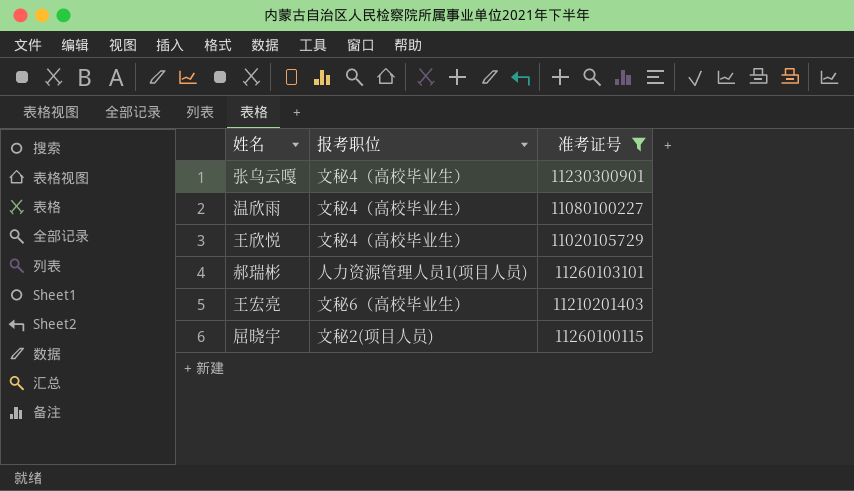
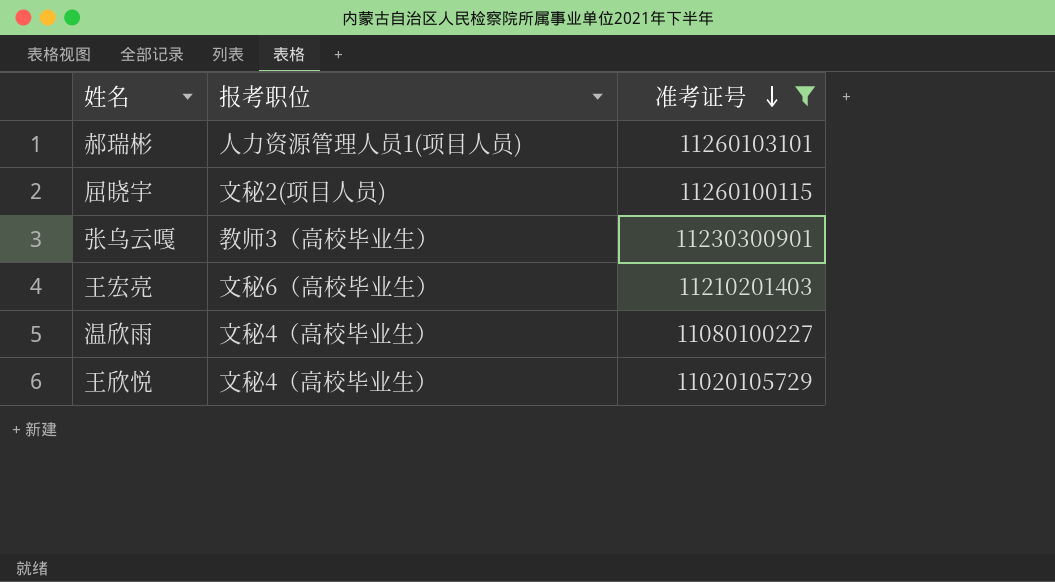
row order: none -> 准考证号 descending
张乌云嘎 | 报考职位: 文秘4（高校毕业生） -> 教师3（高校毕业生）

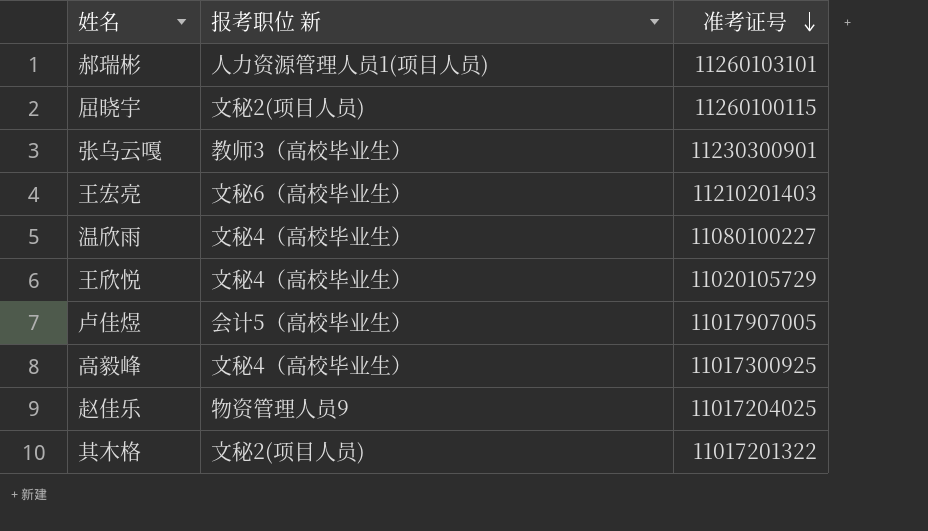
filter: 准考证号 >= 11020105729 -> none
column name: 报考职位 -> 报考职位 新

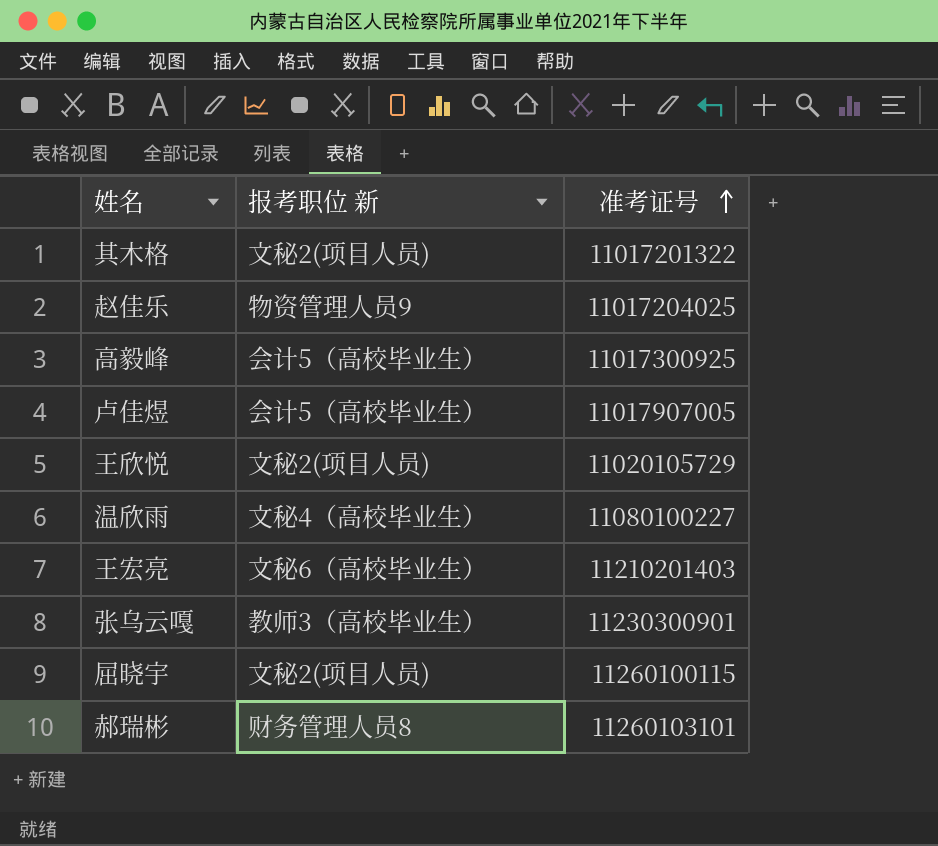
row order: 准考证号 descending -> 准考证号 ascending
高毅峰 | 报考职位 新: 文秘4（高校毕业生） -> 会计5（高校毕业生）
王欣悦 | 报考职位 新: 文秘4（高校毕业生） -> 文秘2(项目人员)
郝瑞彬 | 报考职位 新: 人力资源管理人员1(项目人员) -> 财务管理人员8

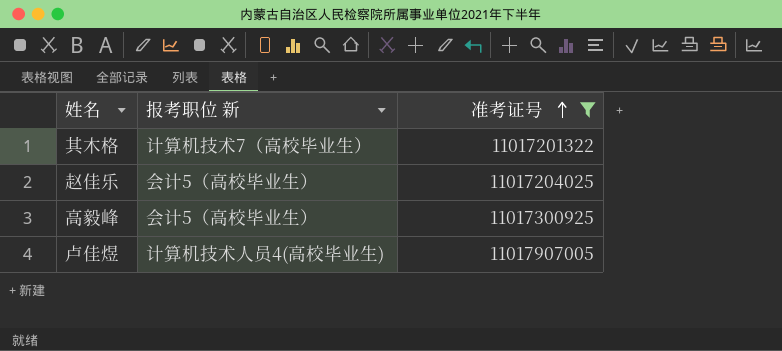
filter: none -> 准考证号 <= 11017907005
其木格 | 报考职位 新: 文秘2(项目人员) -> 计算机技术7（高校毕业生）
赵佳乐 | 报考职位 新: 物资管理人员9 -> 会计5（高校毕业生）
卢佳煜 | 报考职位 新: 会计5（高校毕业生） -> 计算机技术人员4(高校毕业生)

